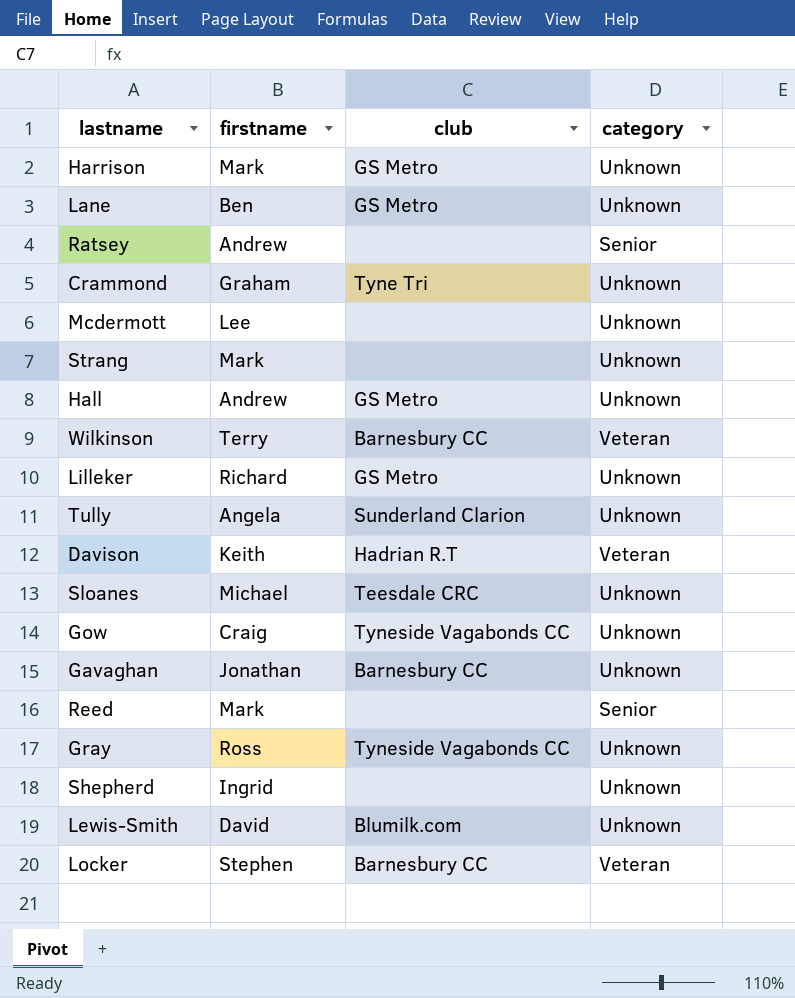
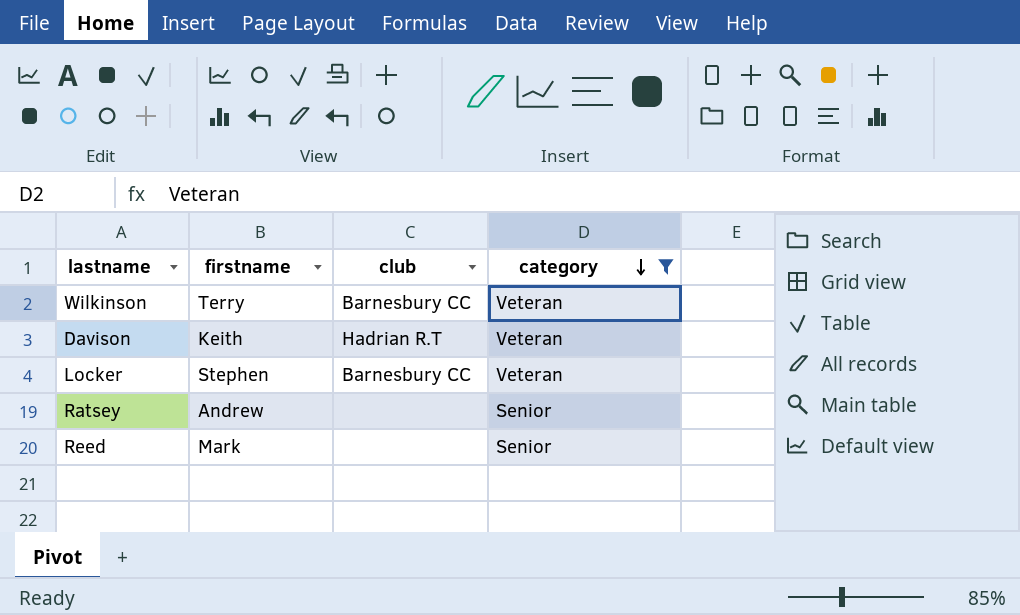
filter: none -> category != Unknown
row order: none -> category descending

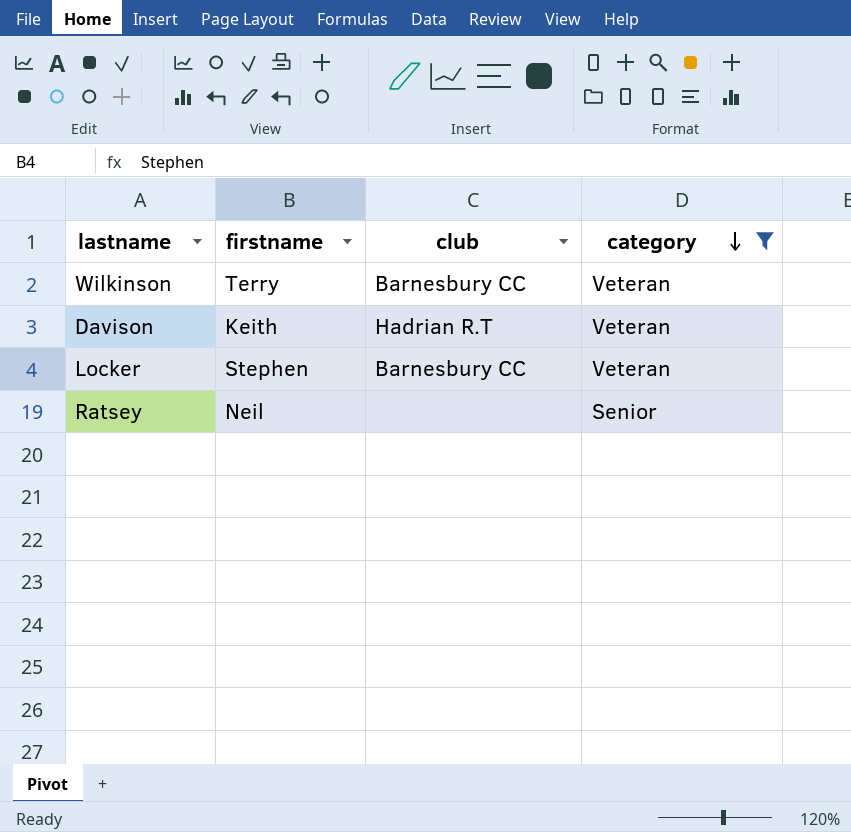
row Reed: Mark | none | Senior -> none
Ratsey | firstname: Andrew -> Neil

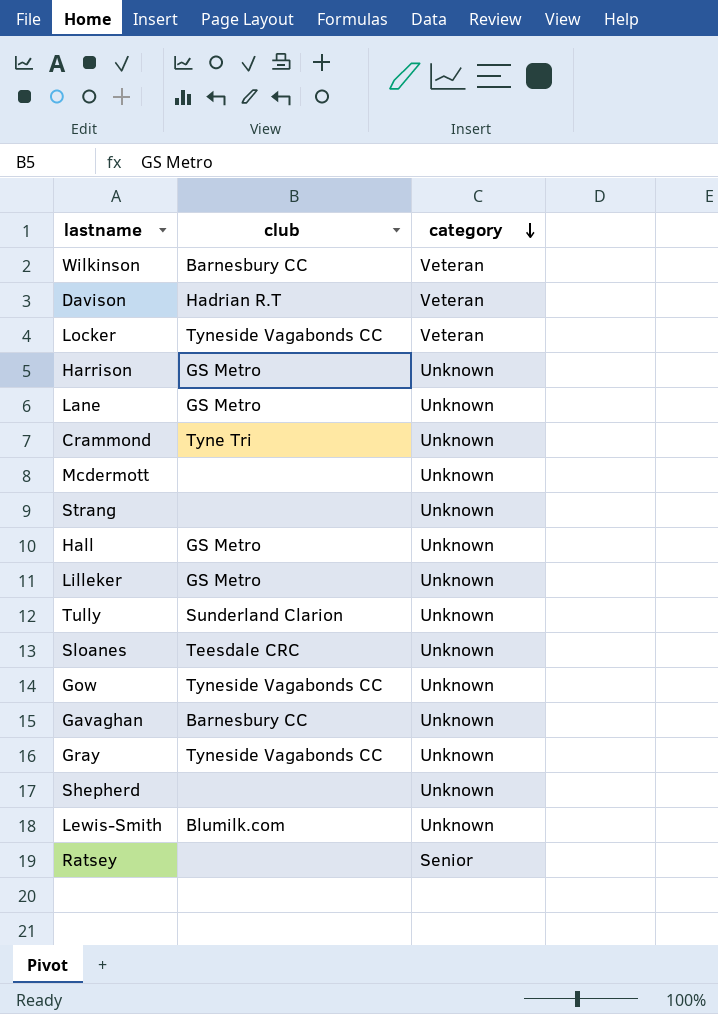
filter: category != Unknown -> none
column firstname | position: 2 -> none
Locker | club: Barnesbury CC -> Tyneside Vagabonds CC

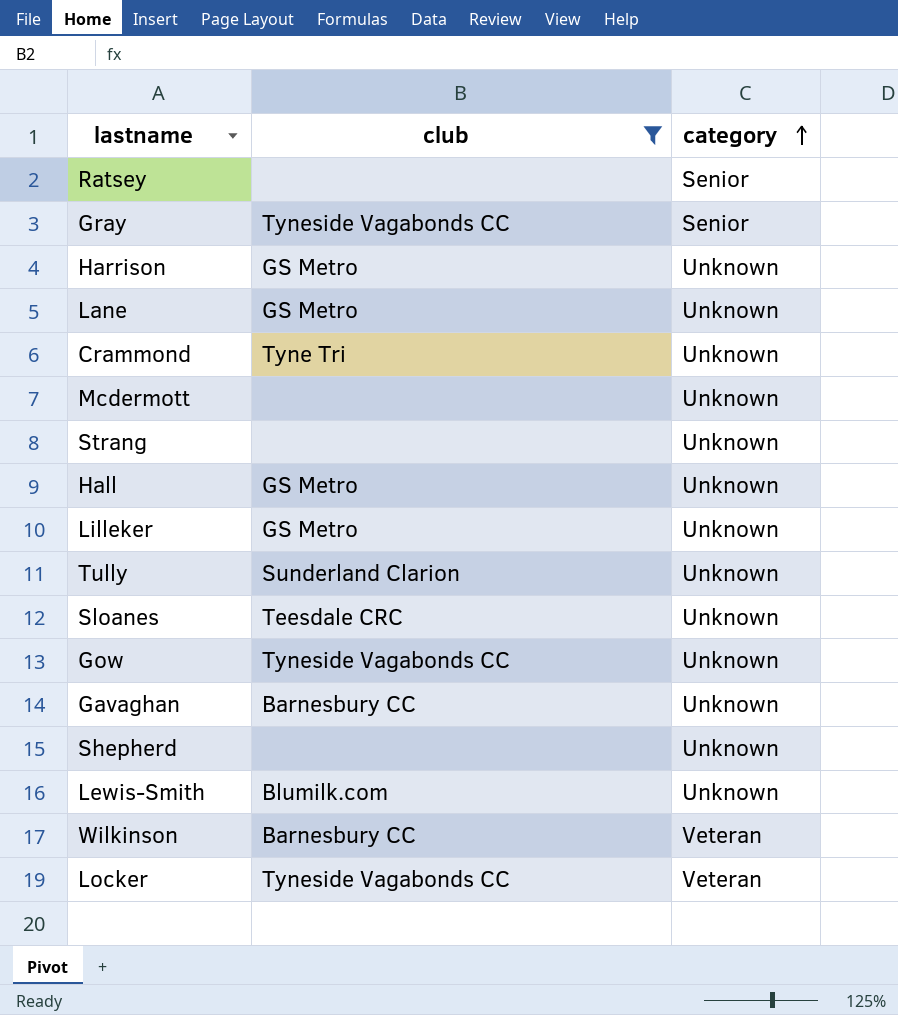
filter: none -> club != Hadrian R.T
row order: category descending -> category ascending
Gray | category: Unknown -> Senior

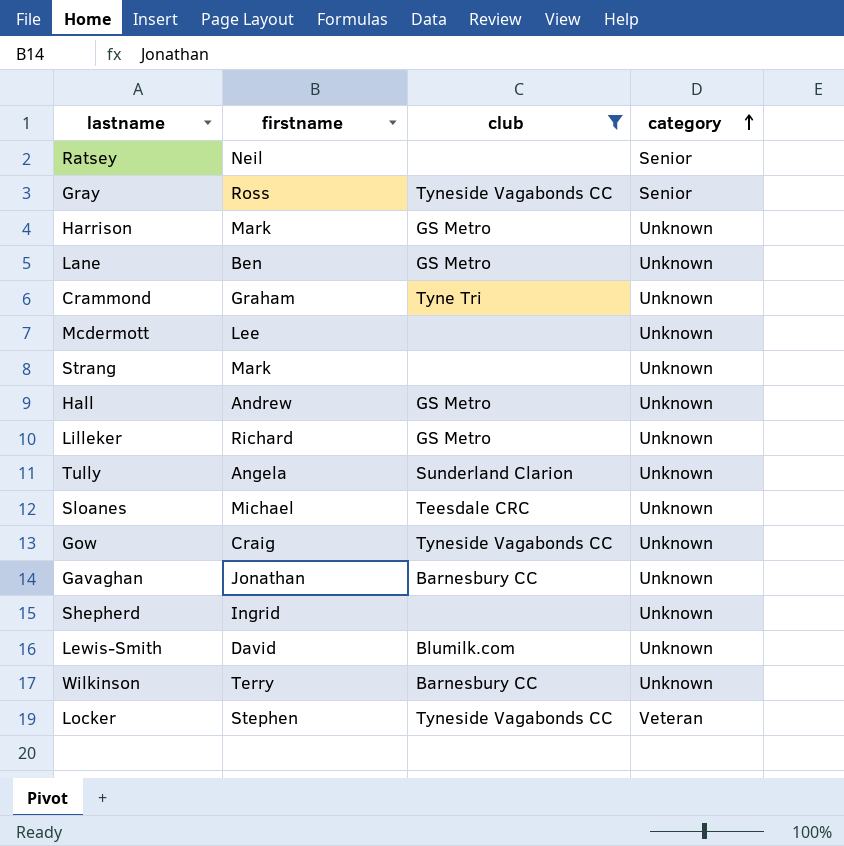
column firstname | position: none -> 2
Wilkinson | category: Veteran -> Unknown

